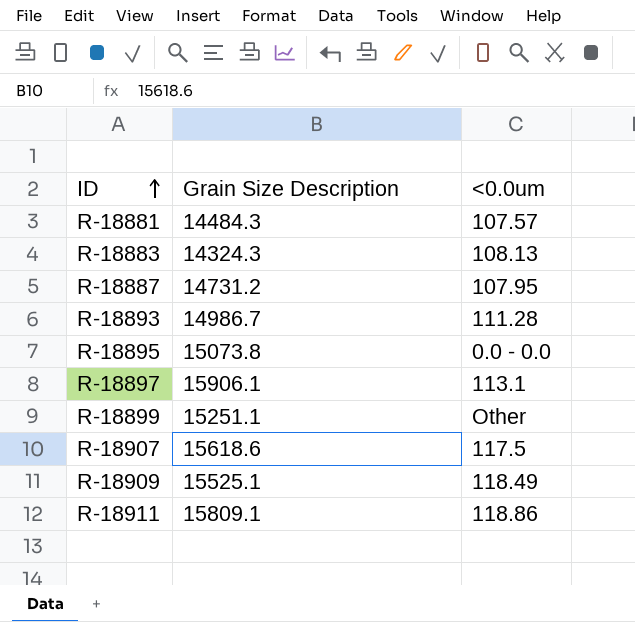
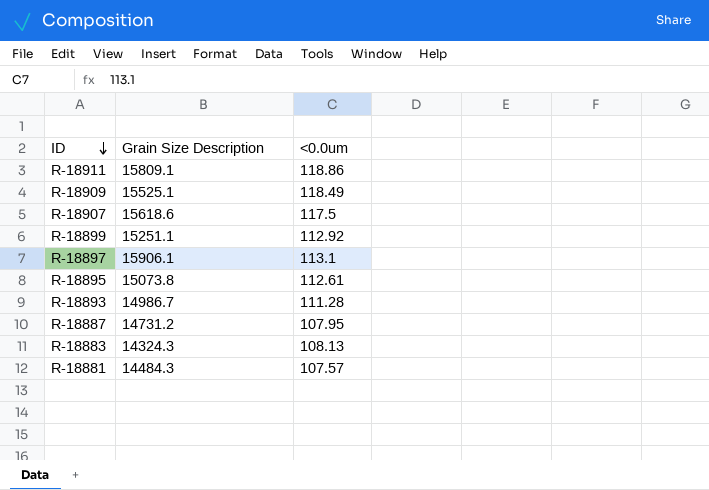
row order: ID ascending -> ID descending
R-18899 | <0.0um: Other -> 112.92
R-18895 | <0.0um: 0.0 - 0.0 -> 112.61

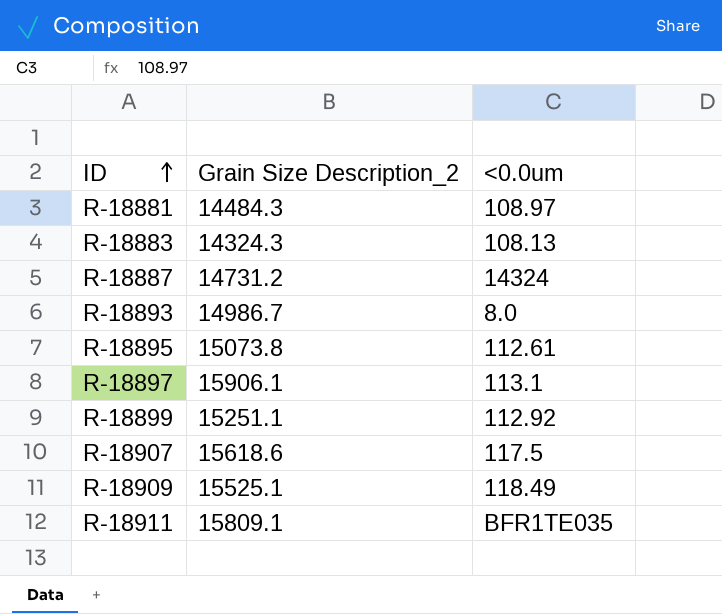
row order: ID descending -> ID ascending
column name: Grain Size Description -> Grain Size Description_2
R-18881 | <0.0um: 107.57 -> 108.97
R-18887 | <0.0um: 107.95 -> 14324
R-18893 | <0.0um: 111.28 -> 8.0
R-18911 | <0.0um: 118.86 -> BFR1TE035

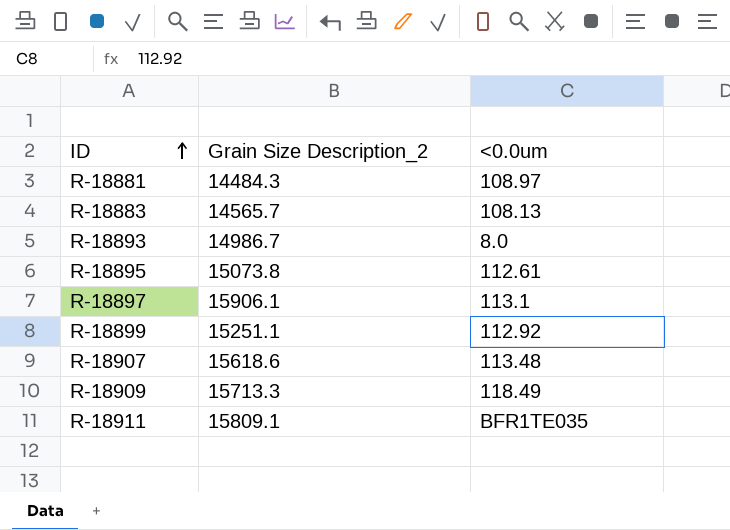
row R-18887: 14731.2 | 14324 -> none
R-18883 | Grain Size Description_2: 14324.3 -> 14565.7
R-18907 | <0.0um: 117.5 -> 113.48
R-18909 | Grain Size Description_2: 15525.1 -> 15713.3

